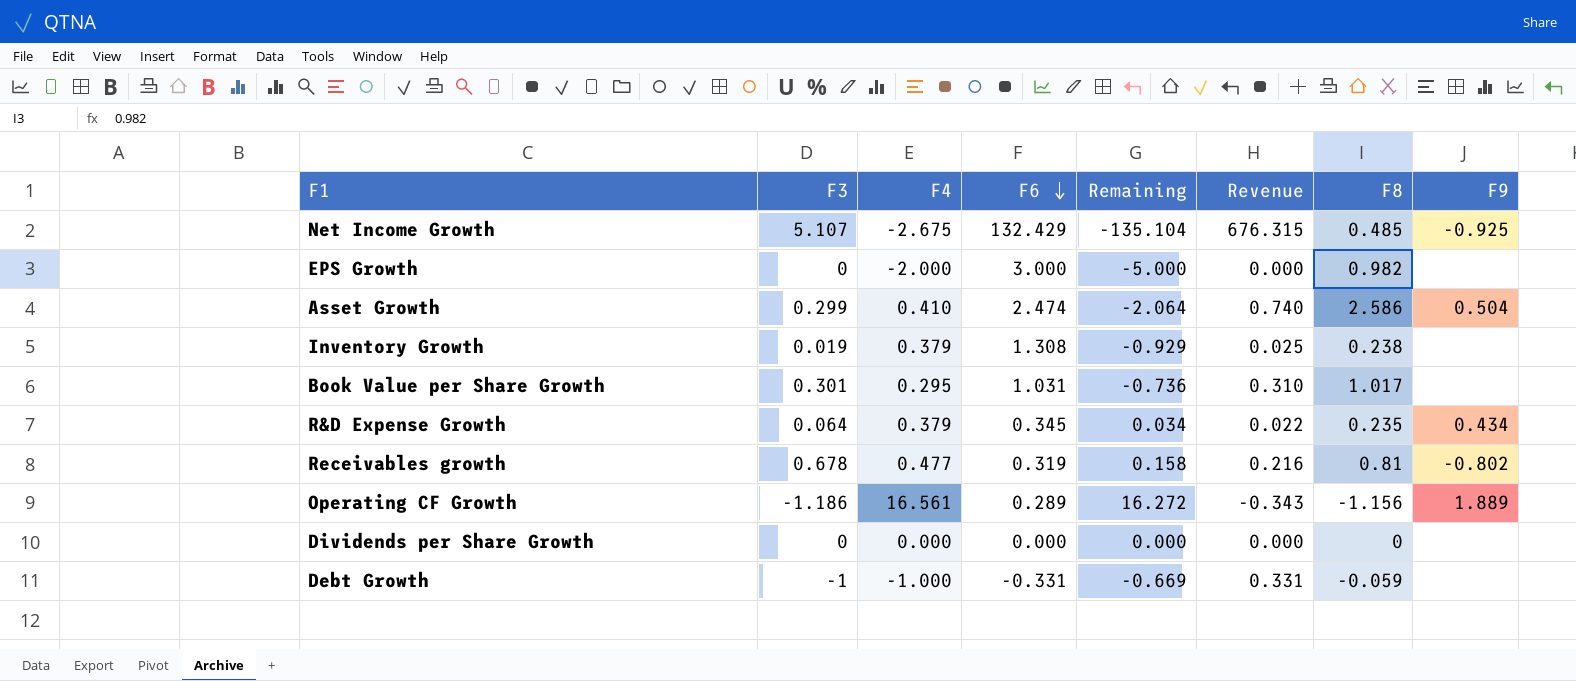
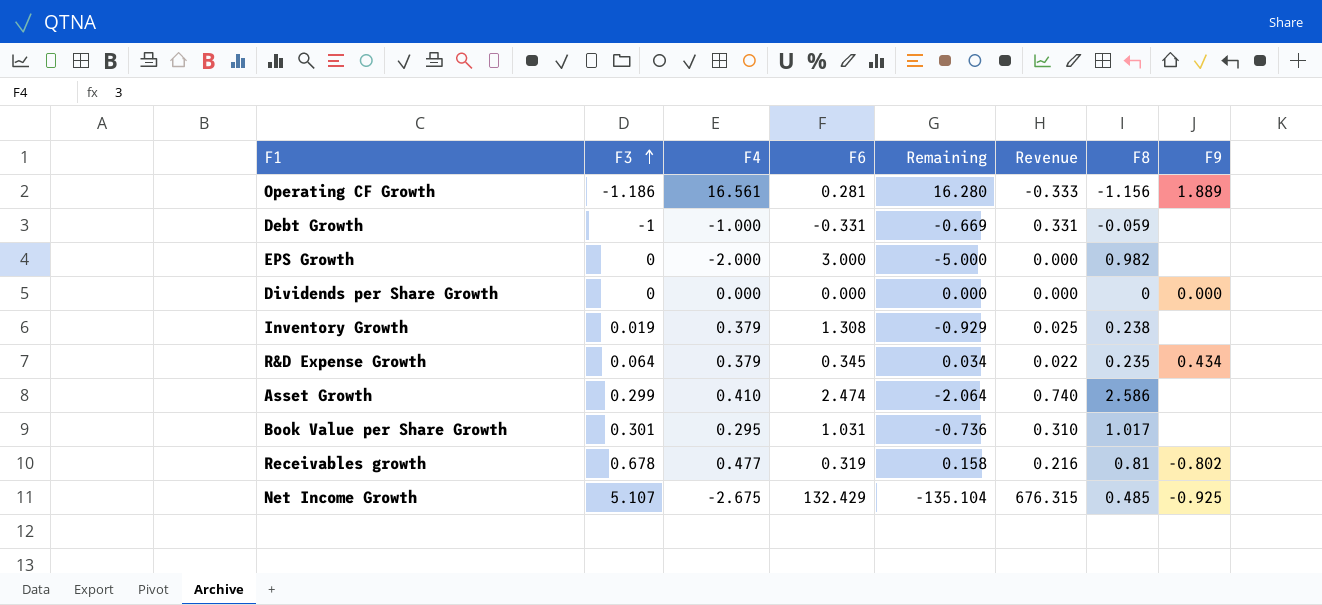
row order: F6 descending -> F3 ascending
Operating CF Growth | F6: 0.289 -> 0.281
Operating CF Growth | Remaining: 16.272 -> 16.280
Operating CF Growth | Revenue: -0.343 -> -0.333
Dividends per Share Growth | F9: none -> 0.000
Asset Growth | F9: 0.504 -> none

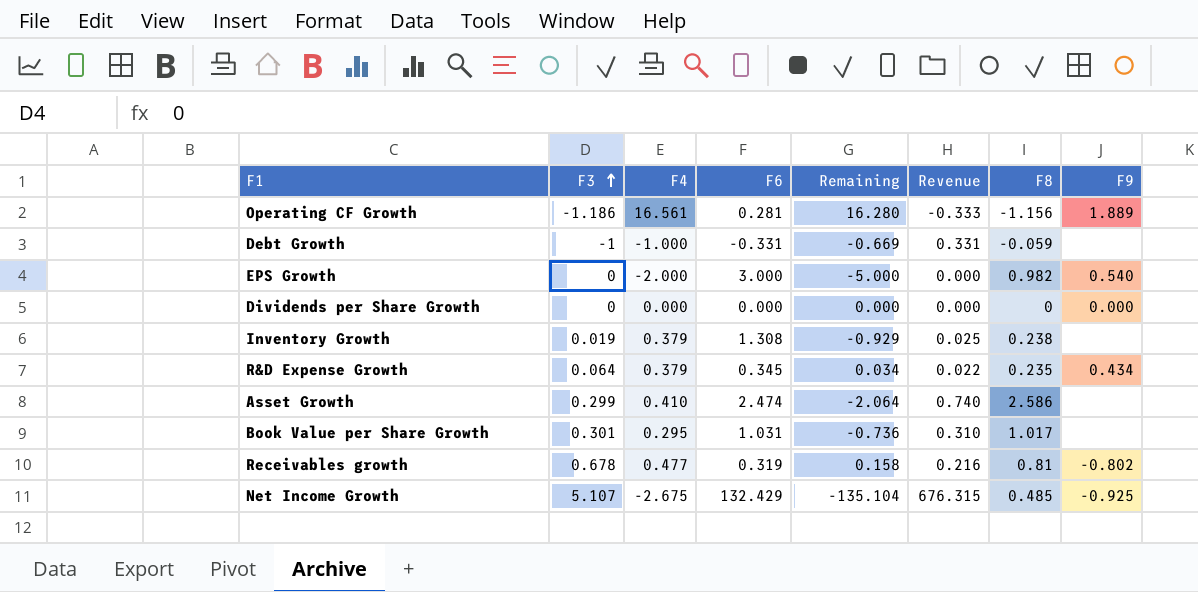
EPS Growth | F9: none -> 0.540

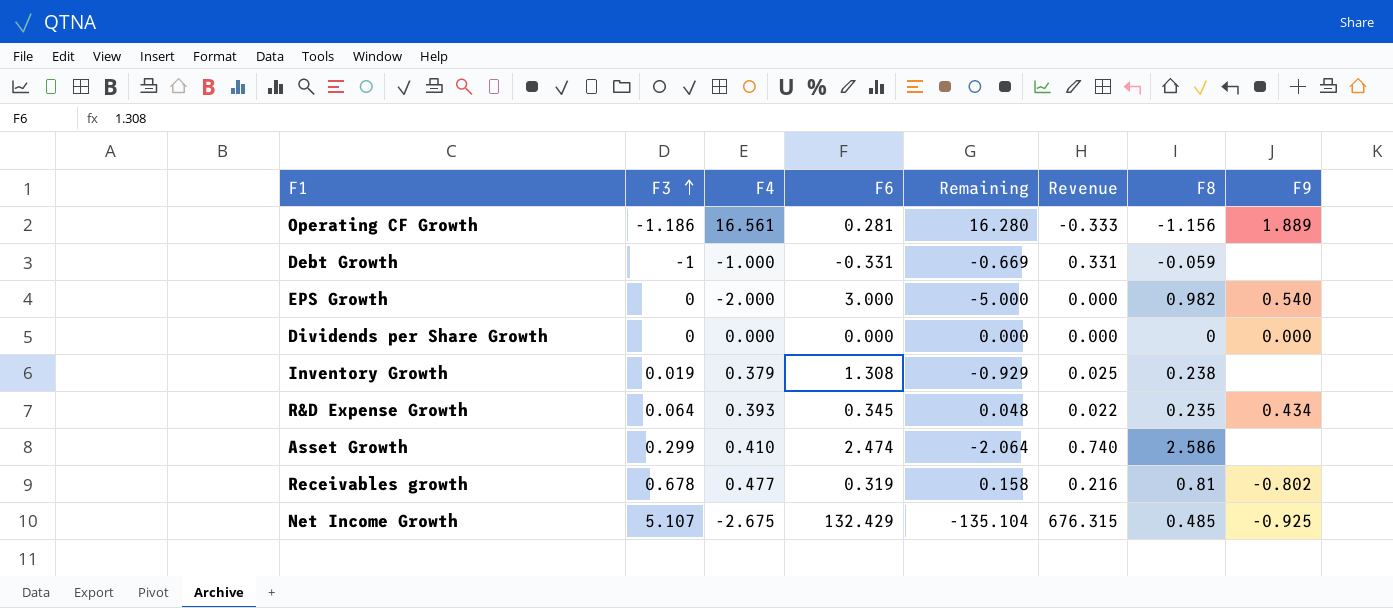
row Book Value per Share Growth: 0.301 | 0.295 | 1.031 | -0.736 | 0.310 | 1.017 | none -> none
R&D Expense Growth | F4: 0.379 -> 0.393
R&D Expense Growth | Remaining: 0.034 -> 0.048

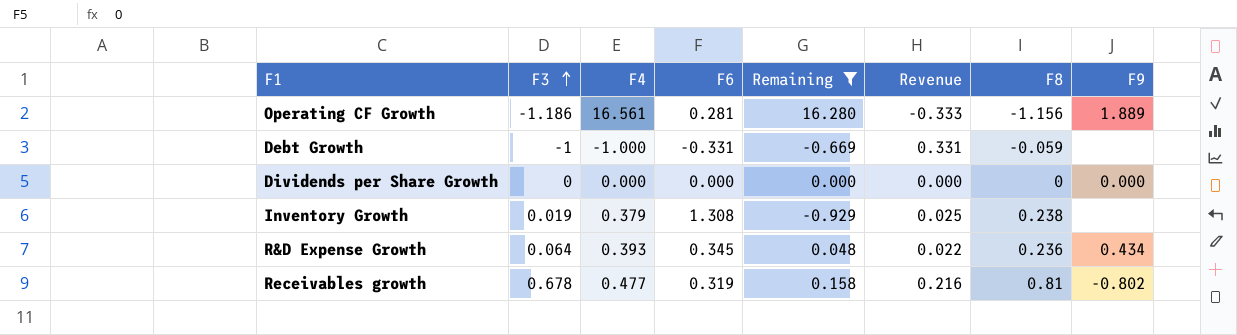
filter: none -> Remaining >= -0.929
R&D Expense Growth | F8: 0.235 -> 0.236

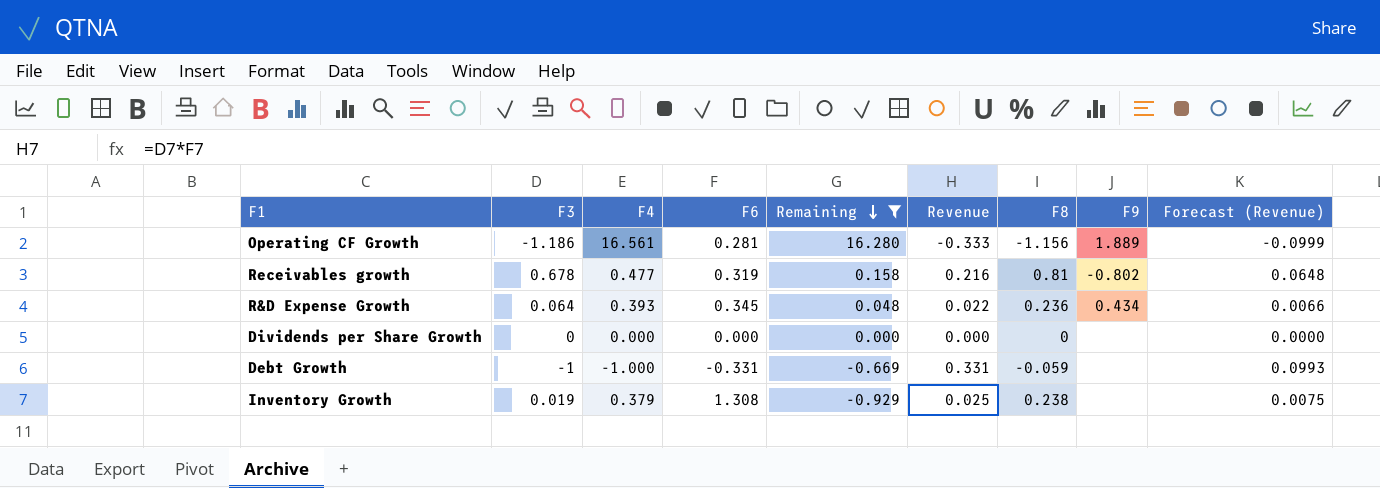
row order: F3 ascending -> Remaining descending
column Forecast (Revenue) | formula: none -> [Revenue] * 0.3
Dividends per Share Growth | F9: 0.000 -> none

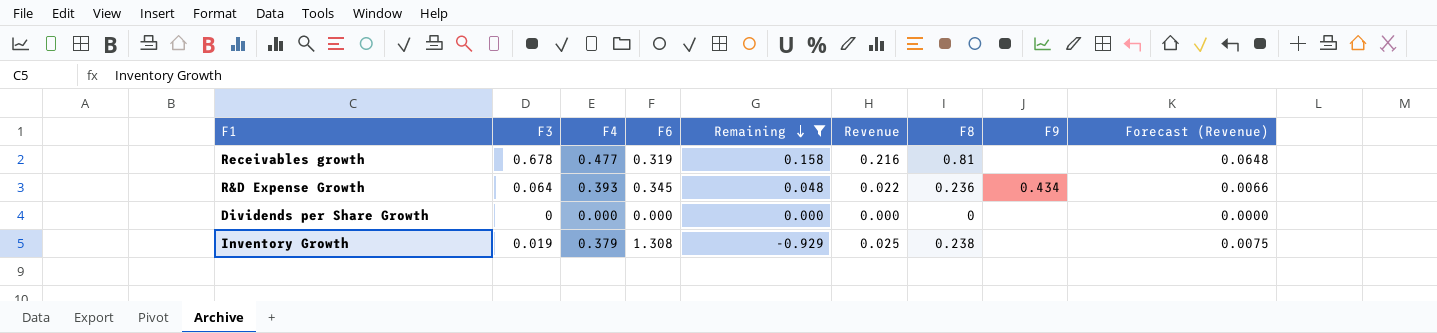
row Operating CF Growth: -1.186 | 16.561 | 0.281 | 16.280 | -0.333 | -1.156 | 1.889 | -0.0999 -> none
row Debt Growth: -1 | -1.000 | -0.331 | -0.669 | 0.331 | -0.059 | none | 0.0993 -> none
Receivables growth | F9: -0.802 -> none

